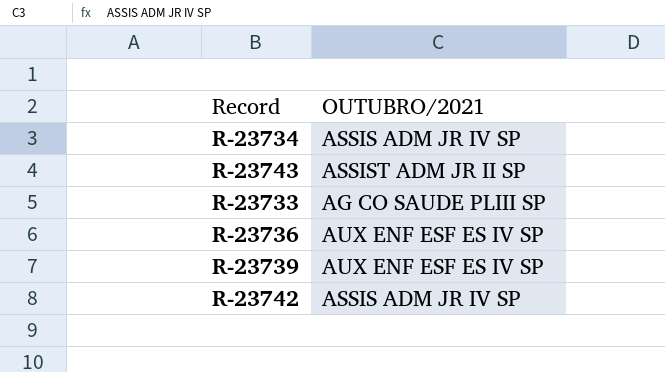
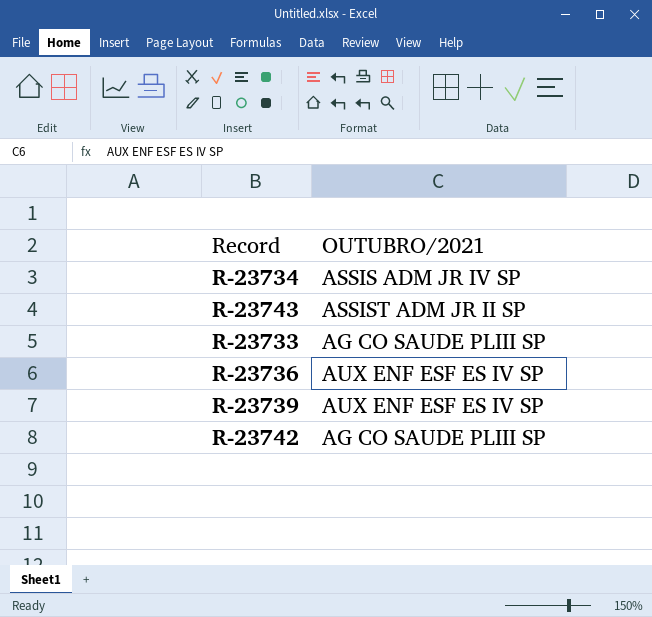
R-23742 | OUTUBRO/2021: ASSIS ADM JR IV SP -> AG CO SAUDE PLIII SP

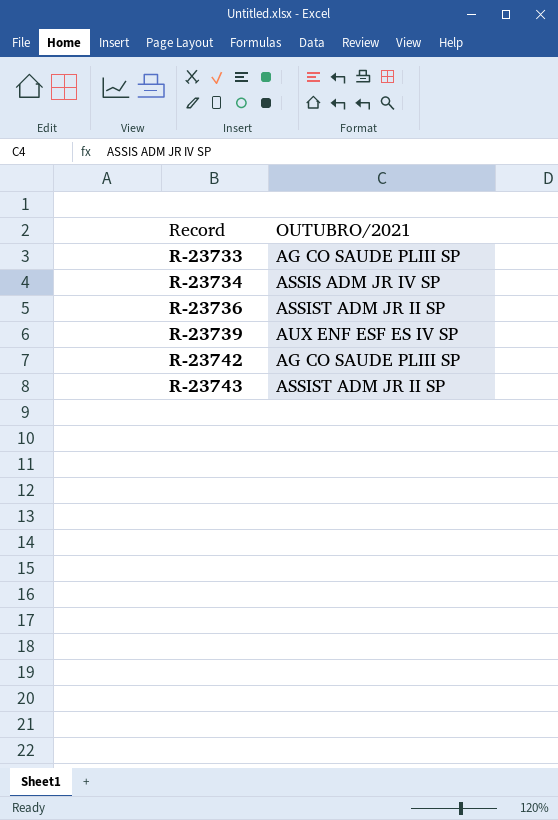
row order: none -> Record ascending
R-23736 | OUTUBRO/2021: AUX ENF ESF ES IV SP -> ASSIST ADM JR II SP

